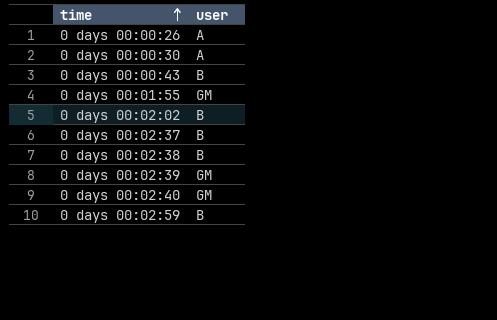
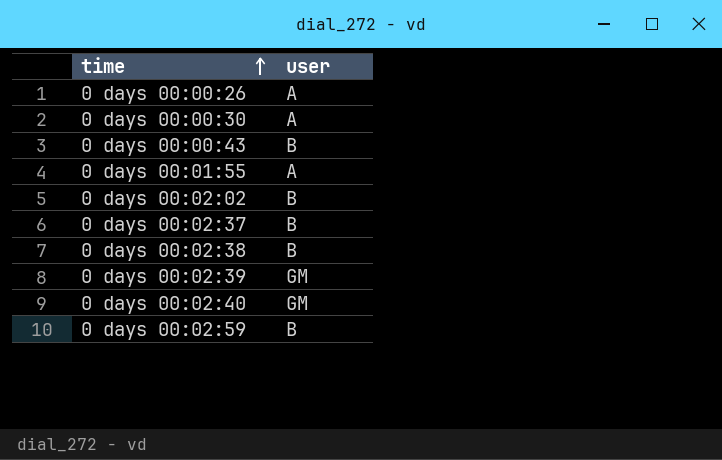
0 days 00:01:55 | user: GM -> A

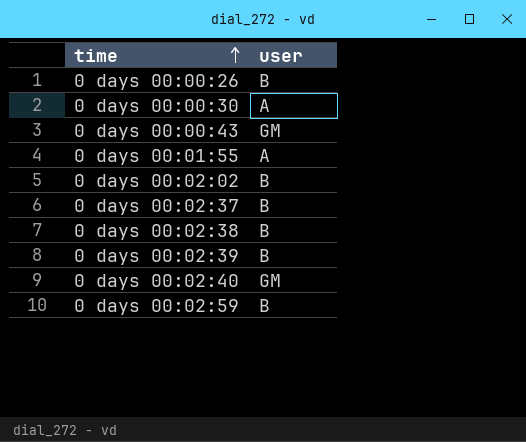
0 days 00:00:26 | user: A -> B
0 days 00:00:43 | user: B -> GM
0 days 00:02:39 | user: GM -> B

